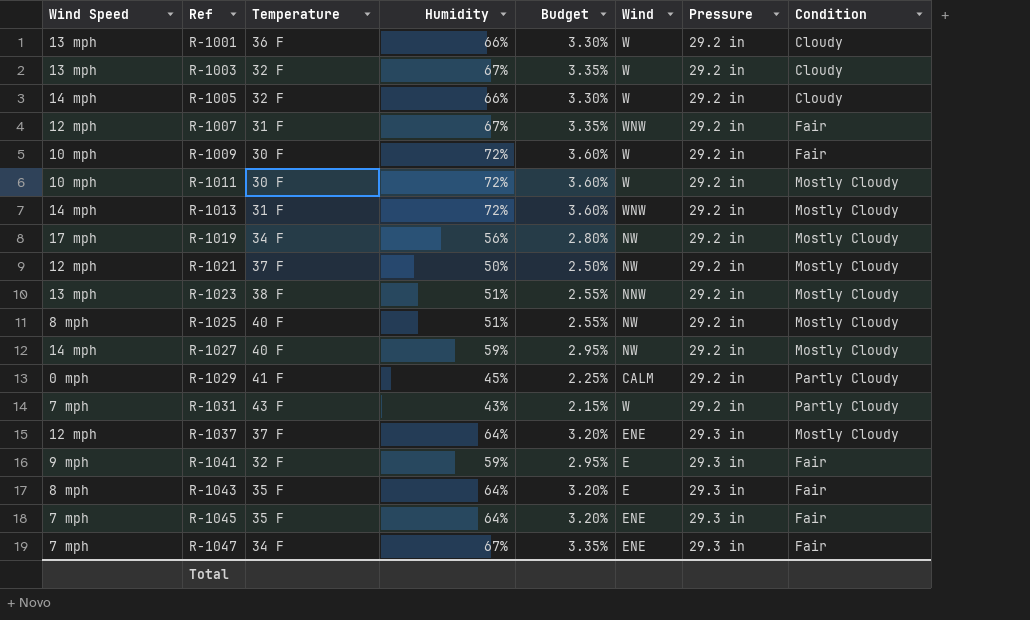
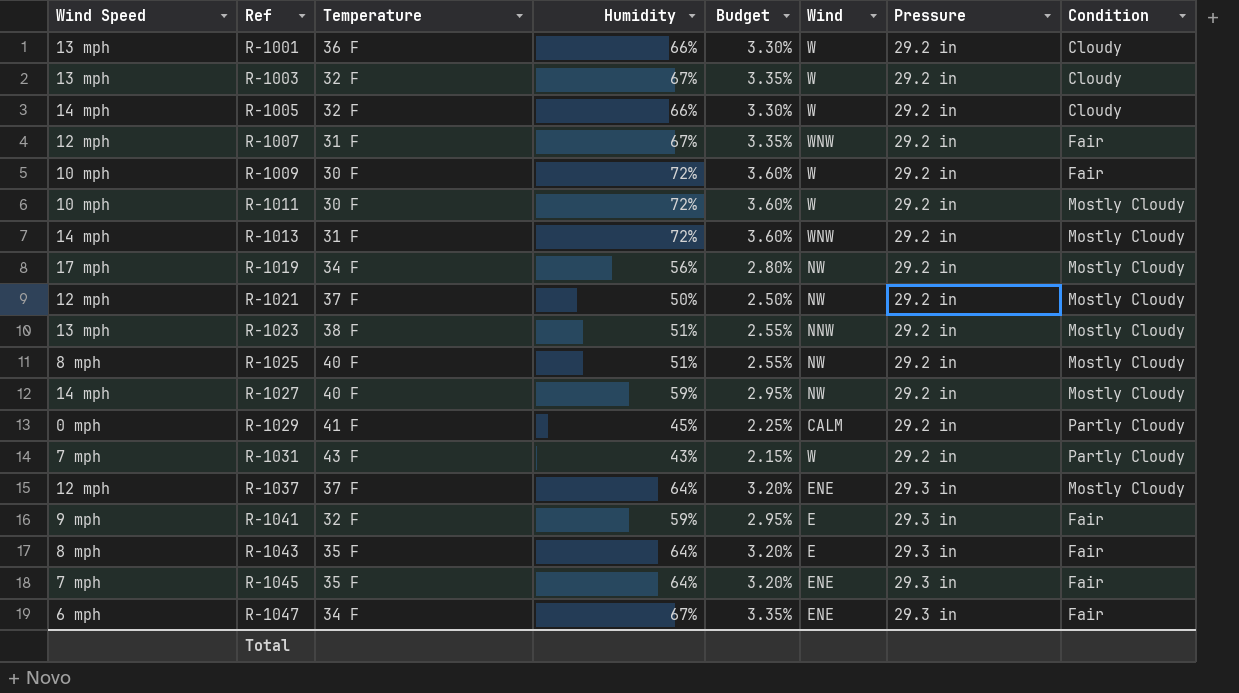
R-1047 | Wind Speed: 7 mph -> 6 mph

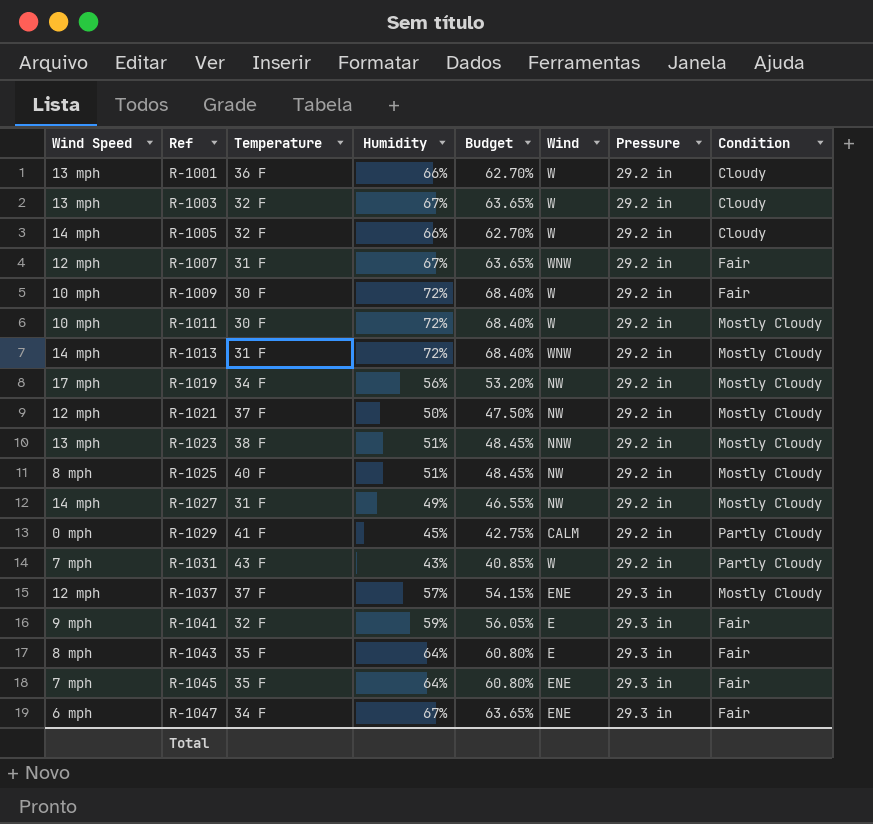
column Budget | formula: [Humidity] * 0.05 -> [Humidity] * 0.95
R-1027 | Temperature: 40 F -> 31 F
R-1027 | Humidity: 59% -> 49%
R-1037 | Humidity: 64% -> 57%

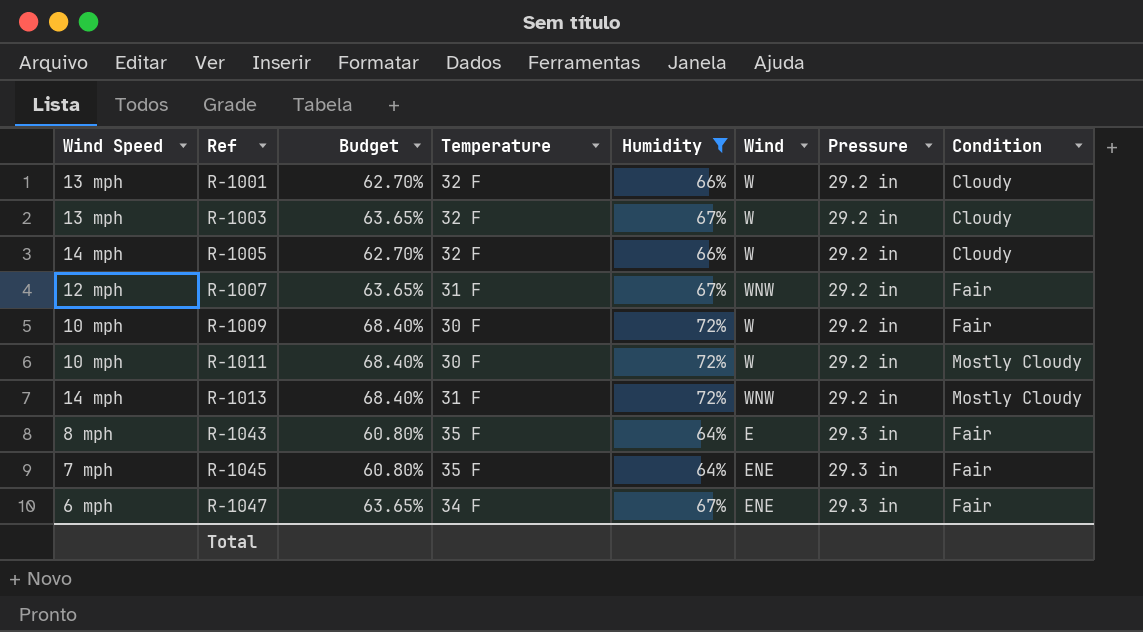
filter: none -> Humidity >= 64%
column Budget | position: 5 -> 3
R-1001 | Temperature: 36 F -> 32 F

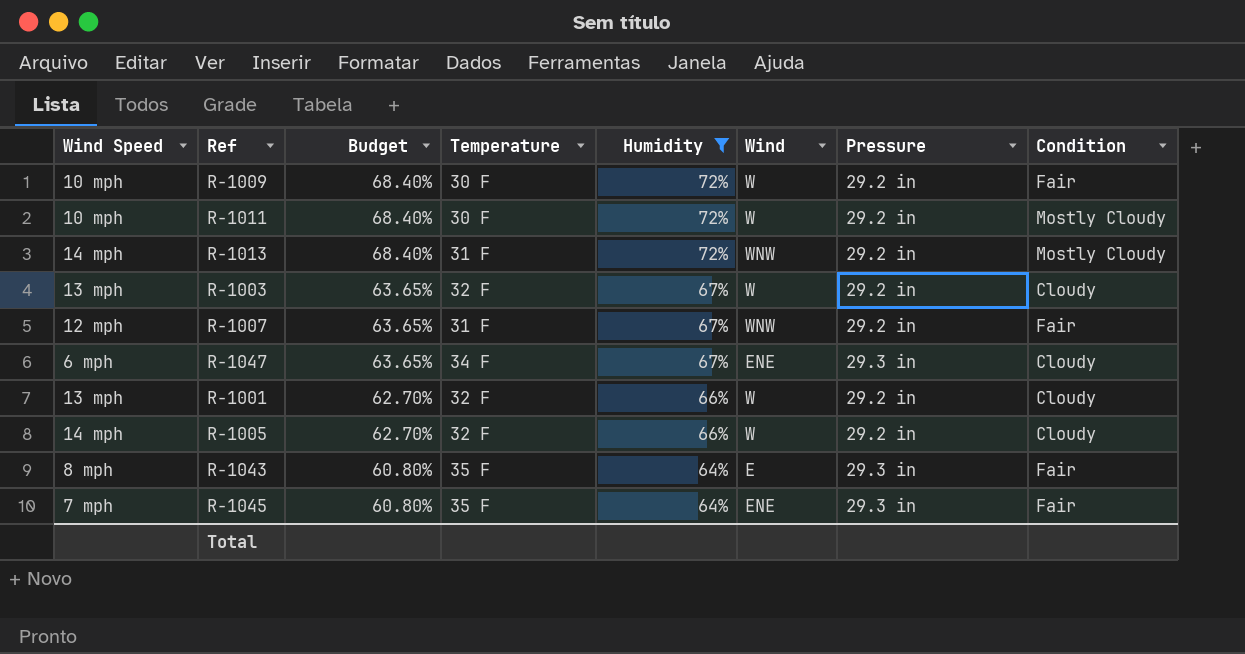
row order: Ref ascending -> Budget descending
R-1047 | Condition: Fair -> Cloudy

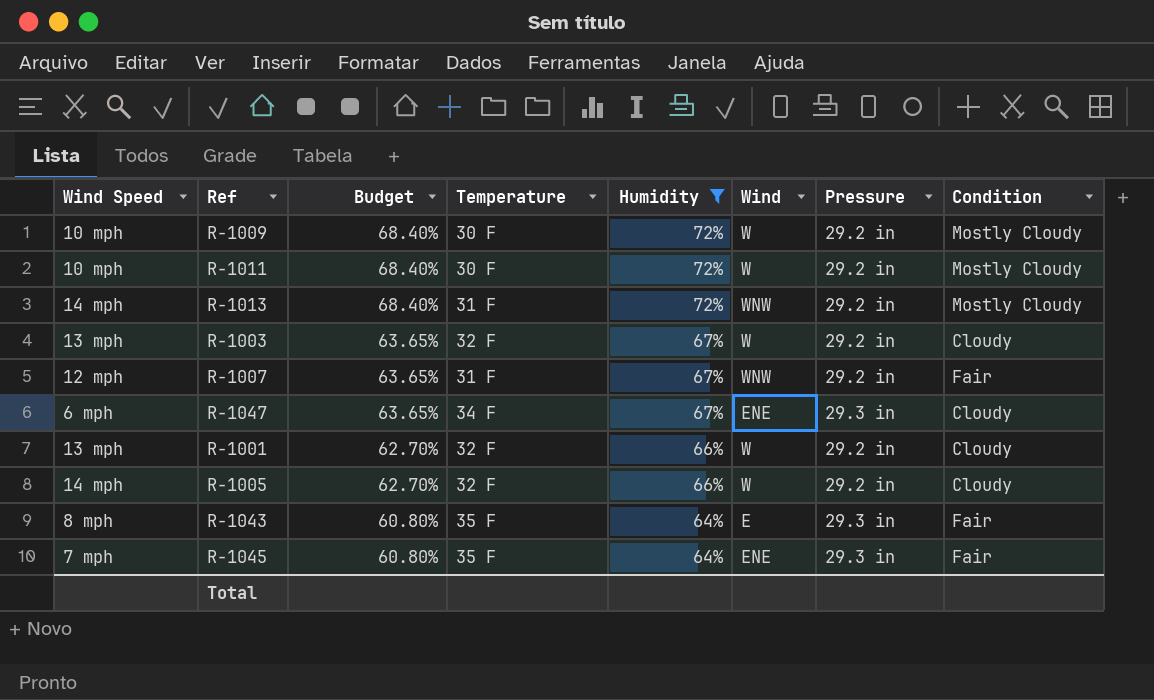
R-1009 | Condition: Fair -> Mostly Cloudy

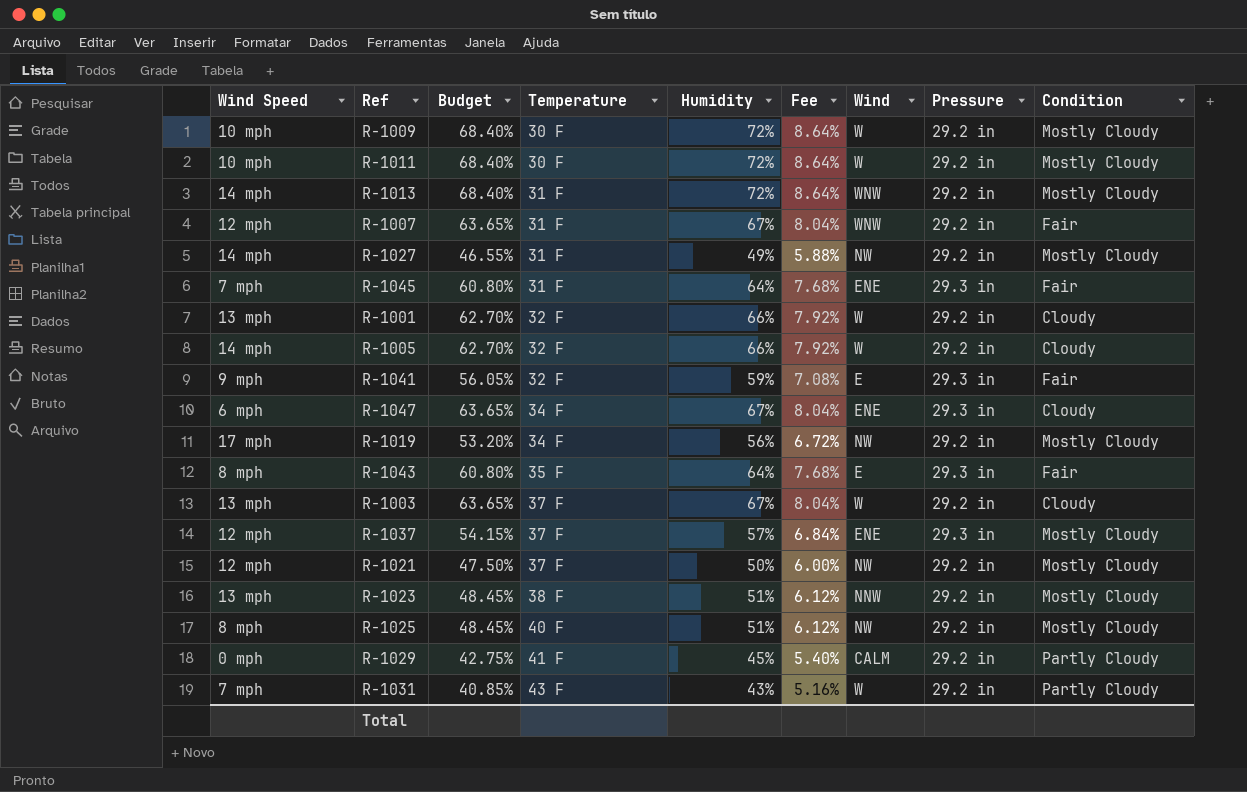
filter: Humidity >= 64% -> none
row order: Budget descending -> Temperature ascending
column Fee | formula: none -> [Humidity] * 0.12
R-1045 | Temperature: 35 F -> 31 F
R-1003 | Temperature: 32 F -> 37 F

